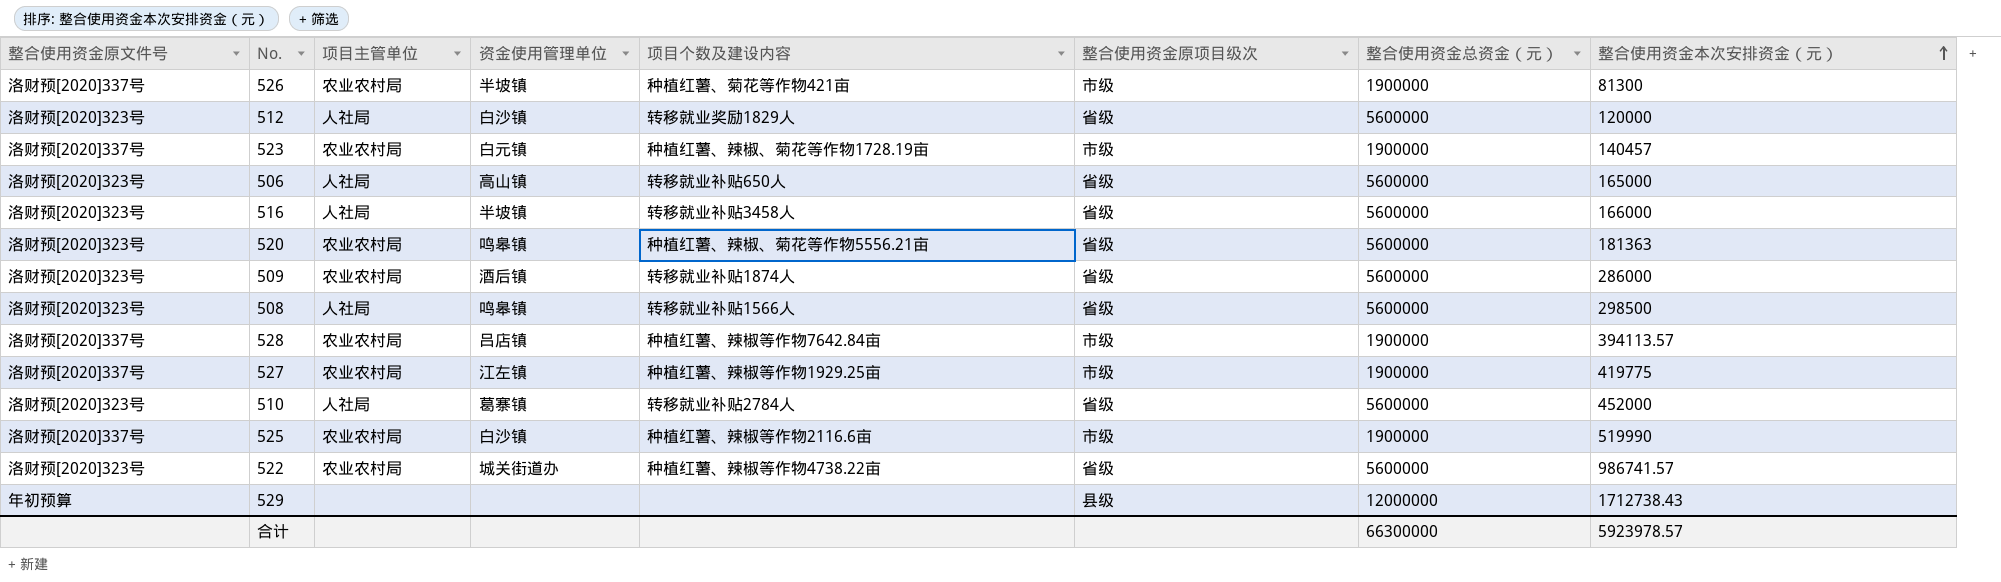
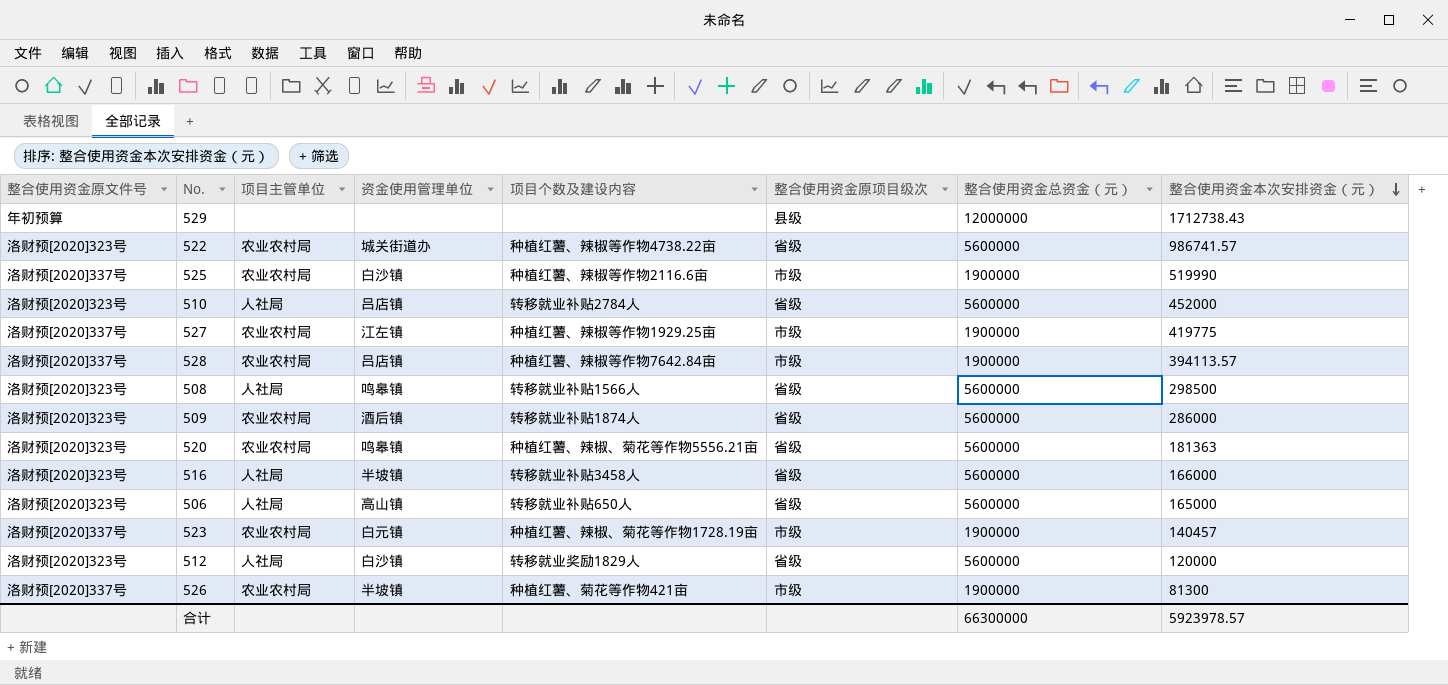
row order: 整合使用资金本次安排资金（元） ascending -> 整合使用资金本次安排资金（元） descending
510 | 资金使用管理单位: 葛寨镇 -> 吕店镇

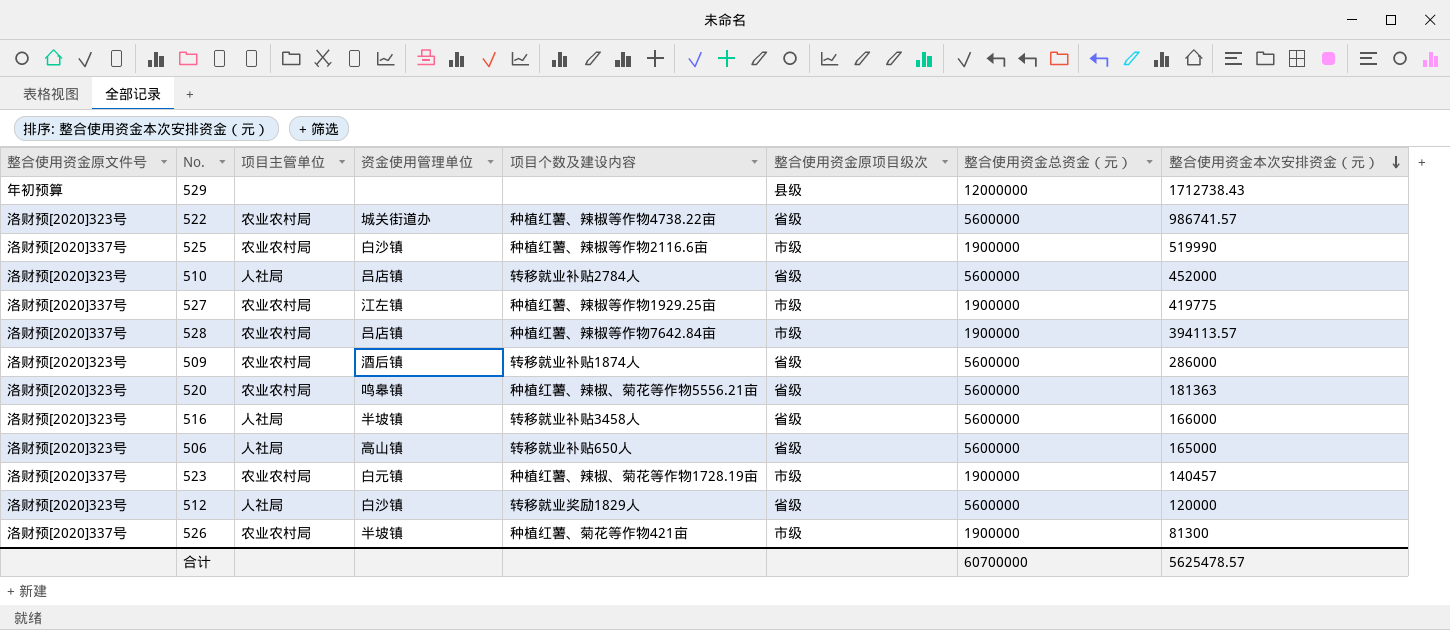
row 508: 洛财预[2020]323号 | 人社局 | 鸣皋镇 | 转移就业补贴1566人 | 省级 | 5600000 | 298500 -> none
合计 | 整合使用资金总资金（元）: 66300000 -> 60700000
合计 | 整合使用资金本次安排资金（元）: 5923978.57 -> 5625478.57

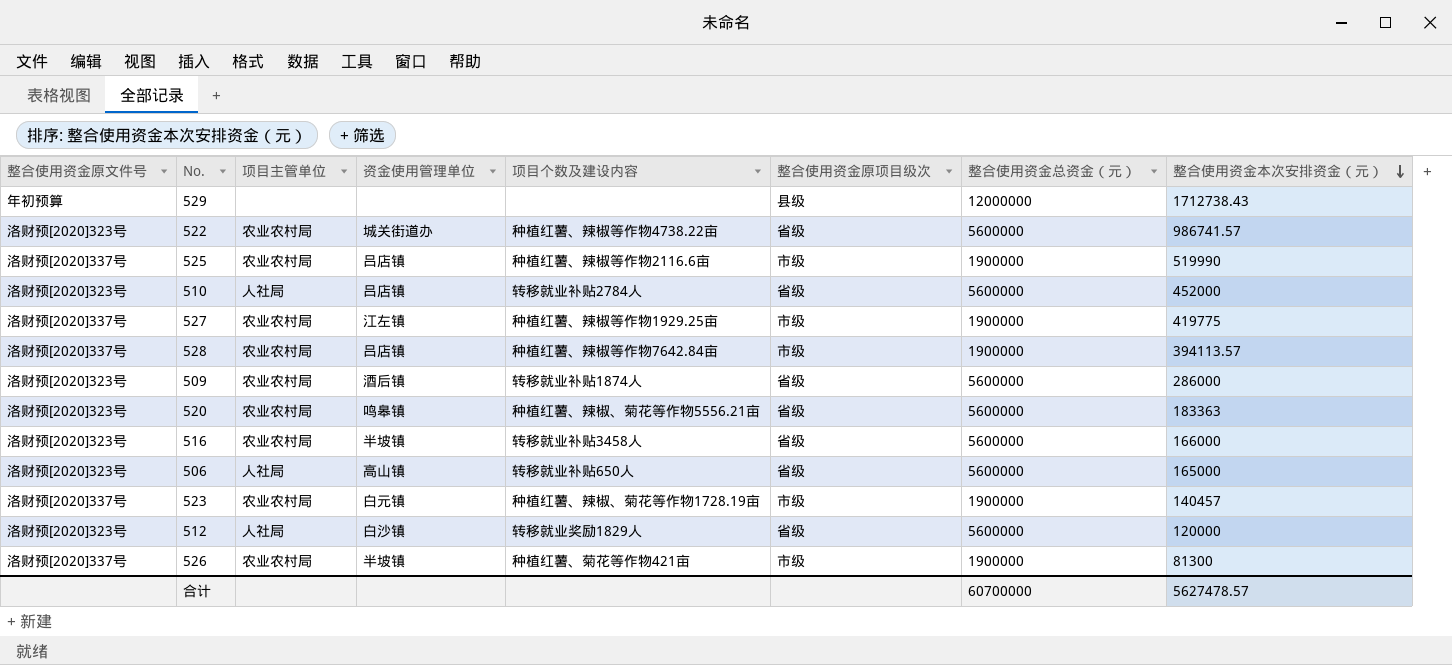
525 | 资金使用管理单位: 白沙镇 -> 吕店镇
520 | 整合使用资金本次安排资金（元）: 181363 -> 183363
516 | 项目主管单位: 人社局 -> 农业农村局
合计 | 整合使用资金本次安排资金（元）: 5625478.57 -> 5627478.57

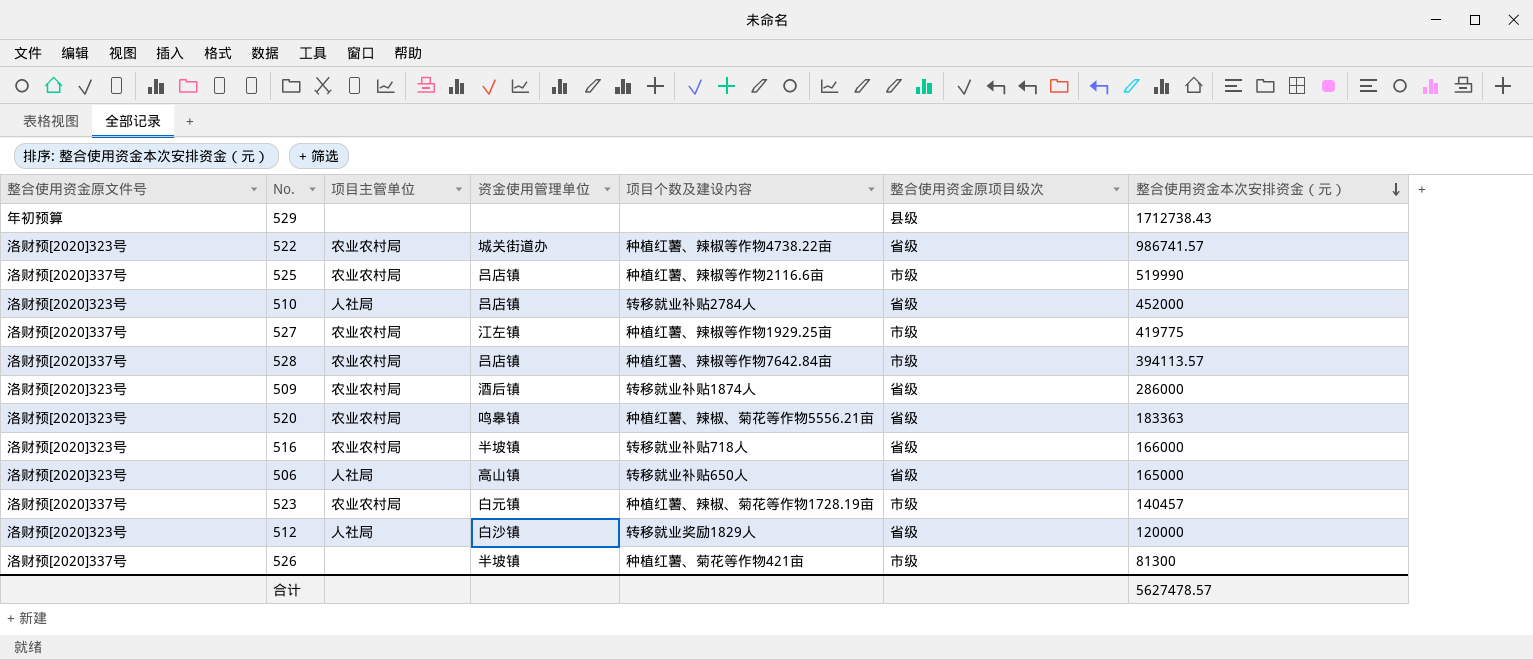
column 整合使用资金总资金（元） | position: 7 -> none
516 | 项目个数及建设内容: 转移就业补贴3458人 -> 转移就业补贴718人
526 | 项目主管单位: 农业农村局 -> none

